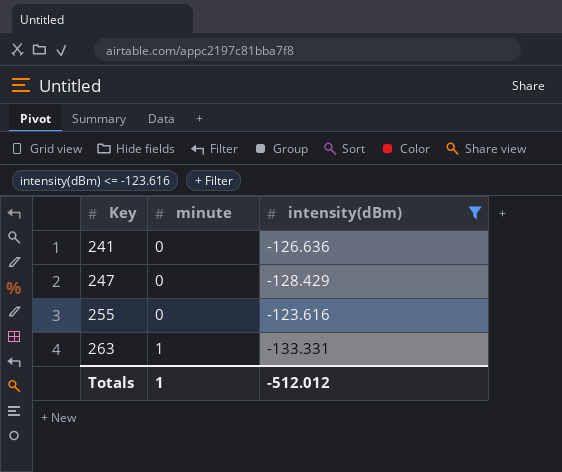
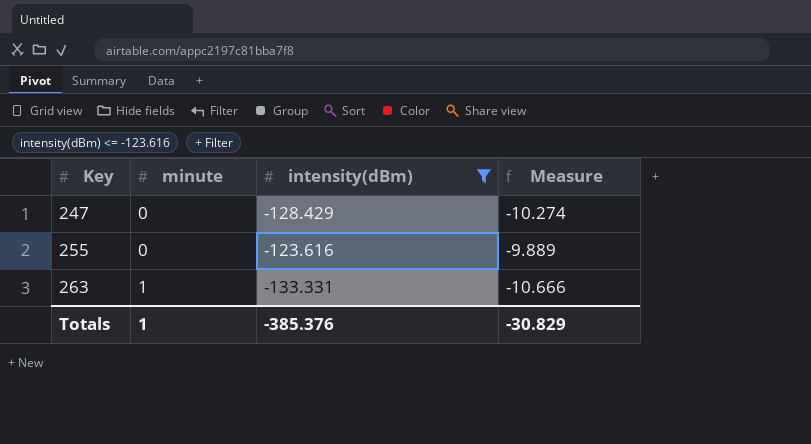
column Measure | formula: none -> [intensity(dBm)] * 0.08
row 241: 0 | -126.636 -> none
Totals | intensity(dBm): -512.012 -> -385.376

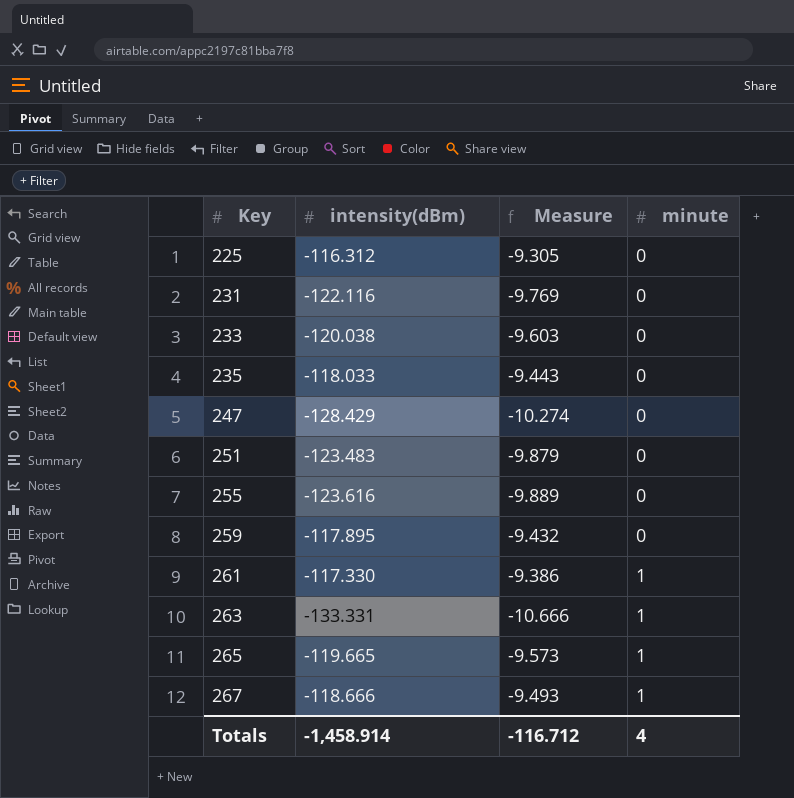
filter: intensity(dBm) <= -123.616 -> none
column minute | position: 2 -> 4
Totals | intensity(dBm): -385.376 -> -1,458.914
Totals | Measure: -30.829 -> -116.712
Totals | minute: 1 -> 4

